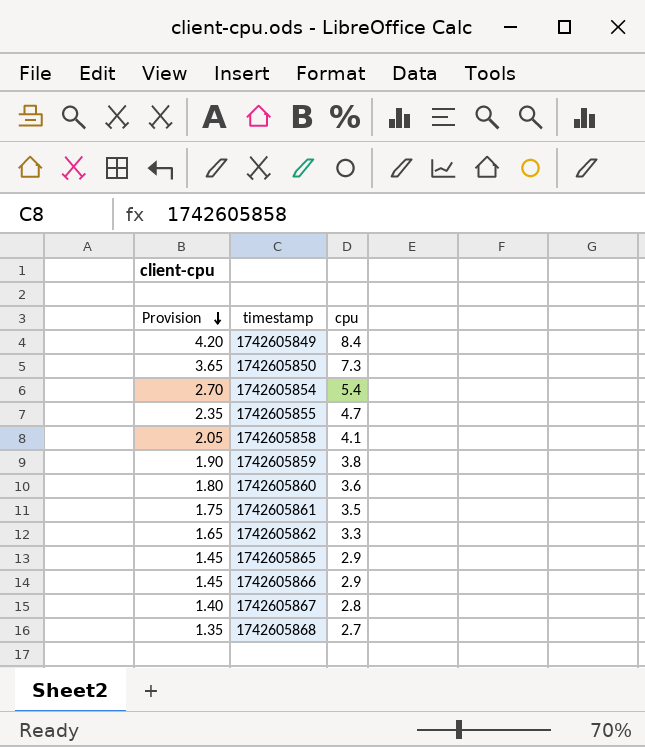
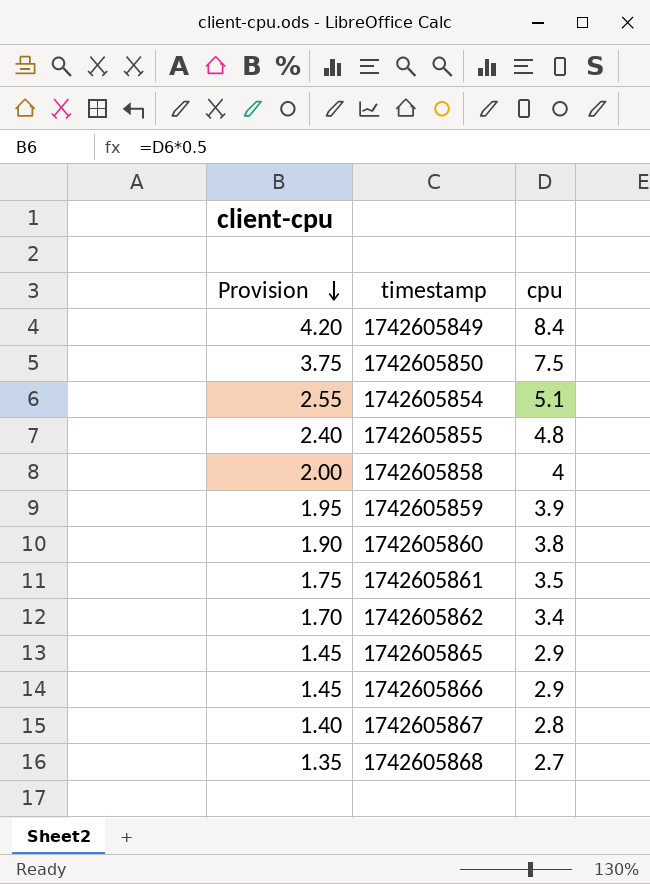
1742605850 | Provision: 3.65 -> 3.75
1742605850 | cpu: 7.3 -> 7.5
1742605854 | Provision: 2.70 -> 2.55
1742605854 | cpu: 5.4 -> 5.1
1742605855 | Provision: 2.35 -> 2.40
1742605855 | cpu: 4.7 -> 4.8
1742605858 | Provision: 2.05 -> 2.00
1742605858 | cpu: 4.1 -> 4
1742605859 | Provision: 1.90 -> 1.95
1742605859 | cpu: 3.8 -> 3.9
1742605860 | Provision: 1.80 -> 1.90
1742605860 | cpu: 3.6 -> 3.8
1742605862 | Provision: 1.65 -> 1.70
1742605862 | cpu: 3.3 -> 3.4

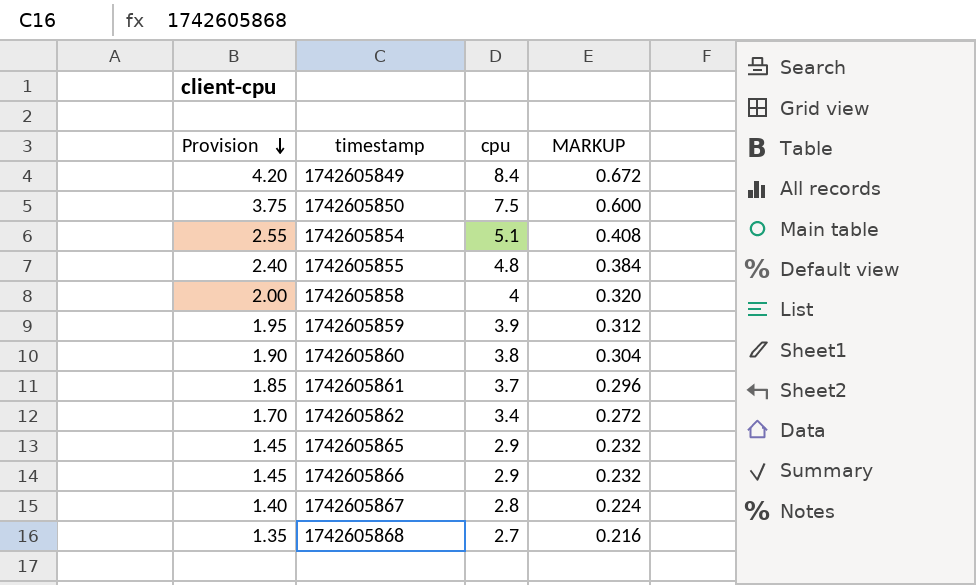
column MARKUP | formula: none -> [cpu] * 0.08
1742605861 | Provision: 1.75 -> 1.85
1742605861 | cpu: 3.5 -> 3.7

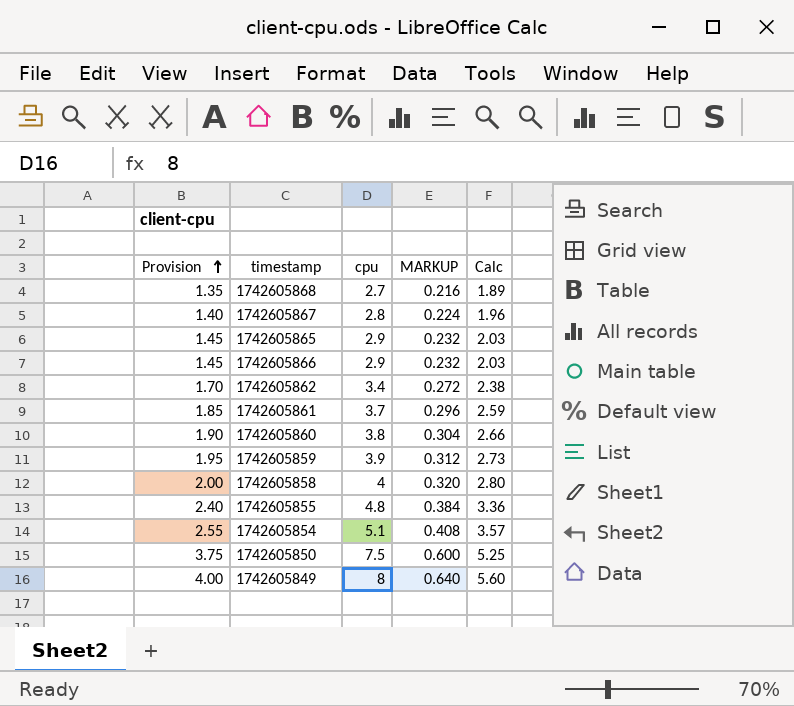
row order: Provision descending -> Provision ascending
column Calc | formula: none -> [cpu] * 0.7
1742605849 | Provision: 4.20 -> 4.00
1742605849 | cpu: 8.4 -> 8
1742605849 | MARKUP: 0.672 -> 0.640

